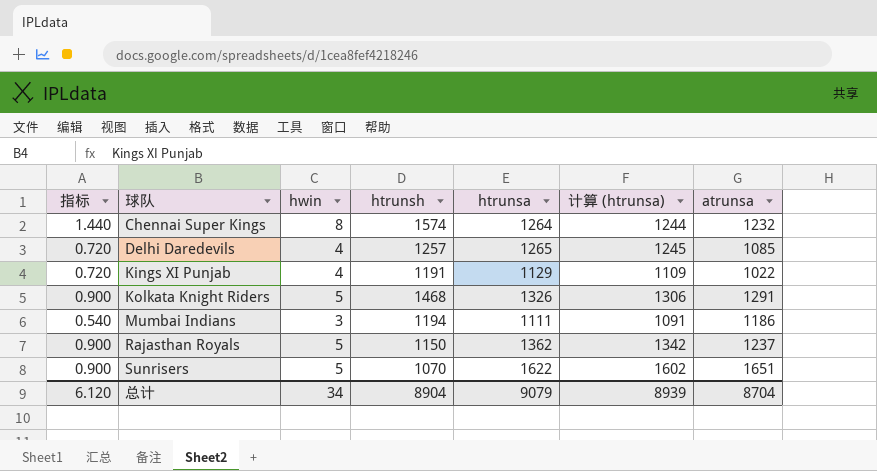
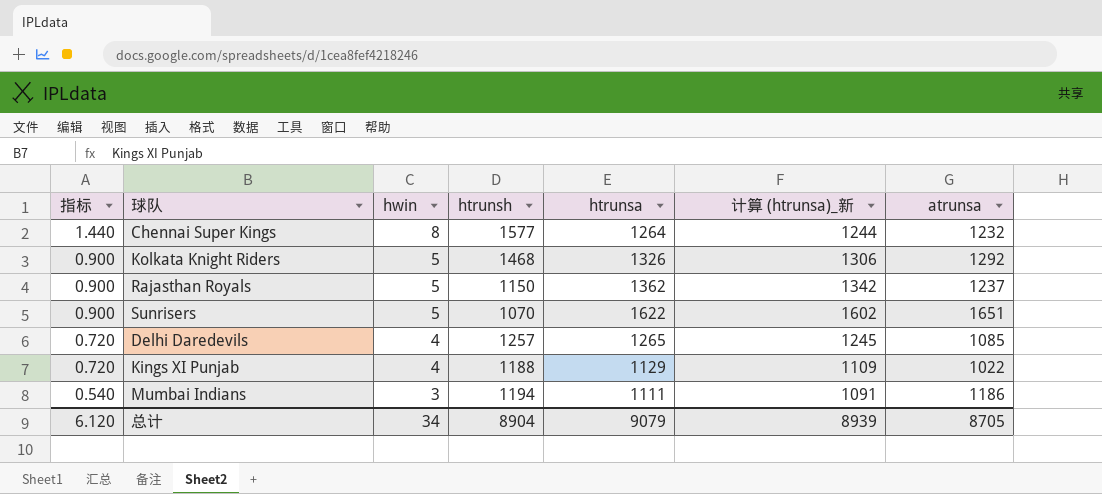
row order: 球队 ascending -> 指标 descending
column name: 计算 (htrunsa) -> 计算 (htrunsa)_新
Chennai Super Kings | htrunsh: 1574 -> 1577
Kolkata Knight Riders | atrunsa: 1291 -> 1292
Kings XI Punjab | htrunsh: 1191 -> 1188
总计 | atrunsa: 8704 -> 8705

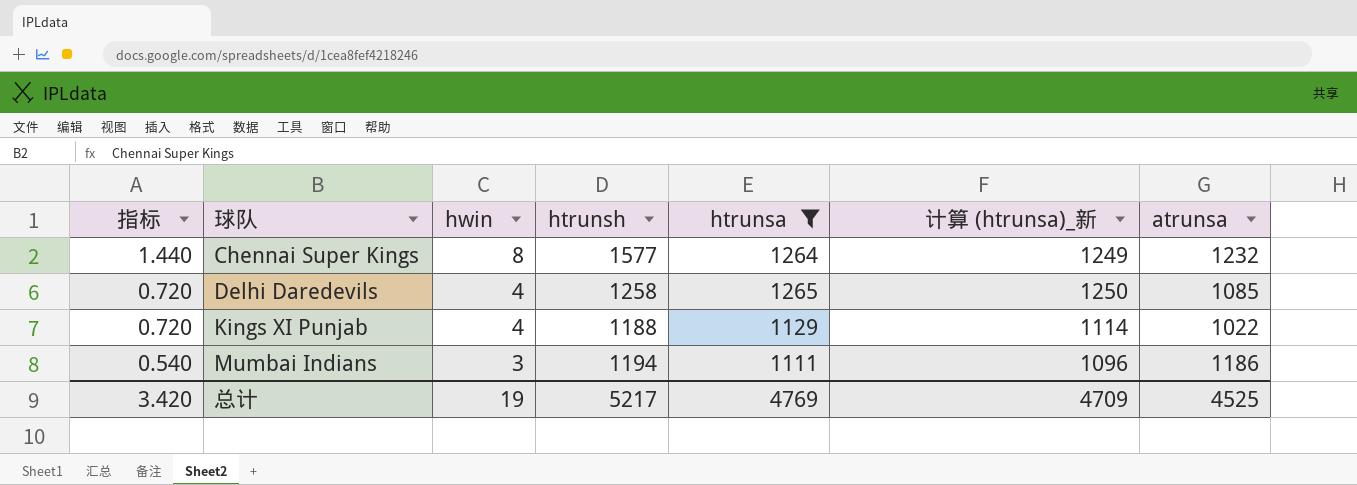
filter: none -> htrunsa <= 1265
column 计算 (htrunsa)_新 | formula: [htrunsa] - 20 -> [htrunsa] - 15
Delhi Daredevils | htrunsh: 1257 -> 1258
总计 | 指标: 6.120 -> 3.420
总计 | hwin: 34 -> 19
总计 | htrunsh: 8904 -> 5217
总计 | htrunsa: 9079 -> 4769
总计 | 计算 (htrunsa)_新: 8939 -> 4709
总计 | atrunsa: 8705 -> 4525

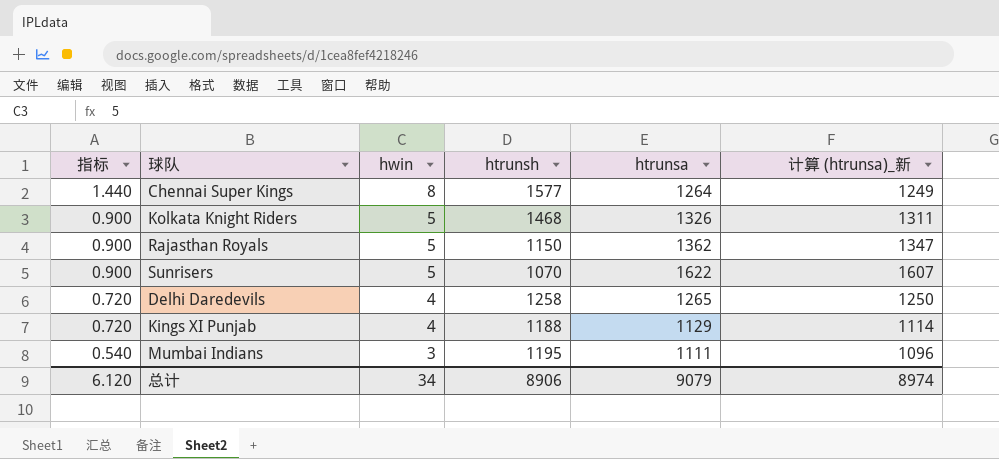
filter: htrunsa <= 1265 -> none
column atrunsa | position: 7 -> none
Mumbai Indians | htrunsh: 1194 -> 1195
总计 | 指标: 3.420 -> 6.120
总计 | hwin: 19 -> 34
总计 | htrunsh: 5217 -> 8906
总计 | htrunsa: 4769 -> 9079
总计 | 计算 (htrunsa)_新: 4709 -> 8974

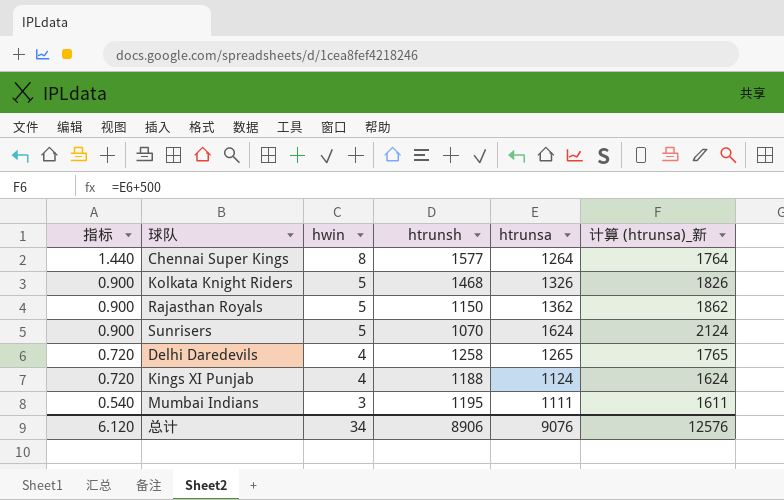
column 计算 (htrunsa)_新 | formula: [htrunsa] - 15 -> [htrunsa] + 500
Sunrisers | htrunsa: 1622 -> 1624
Kings XI Punjab | htrunsa: 1129 -> 1124
总计 | htrunsa: 9079 -> 9076
总计 | 计算 (htrunsa)_新: 8974 -> 12576

